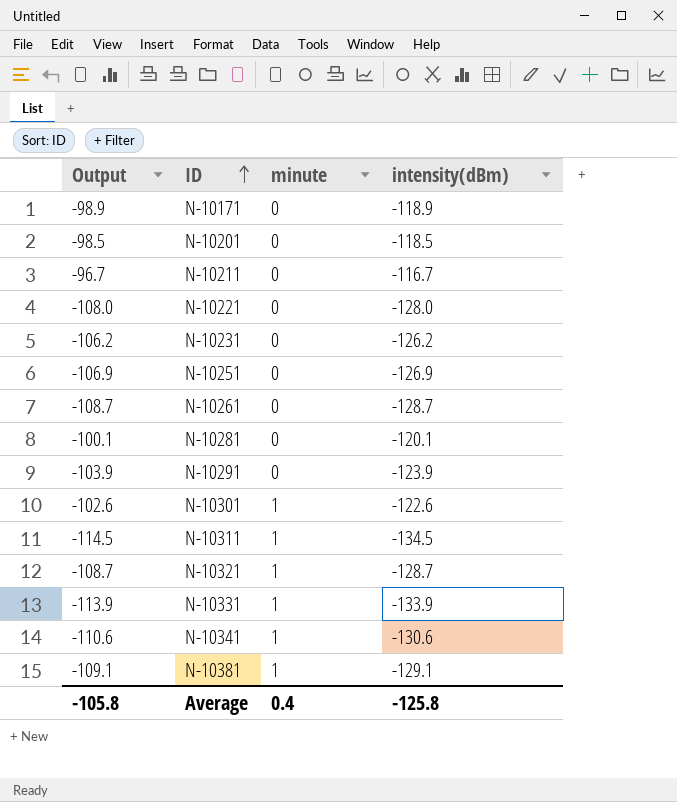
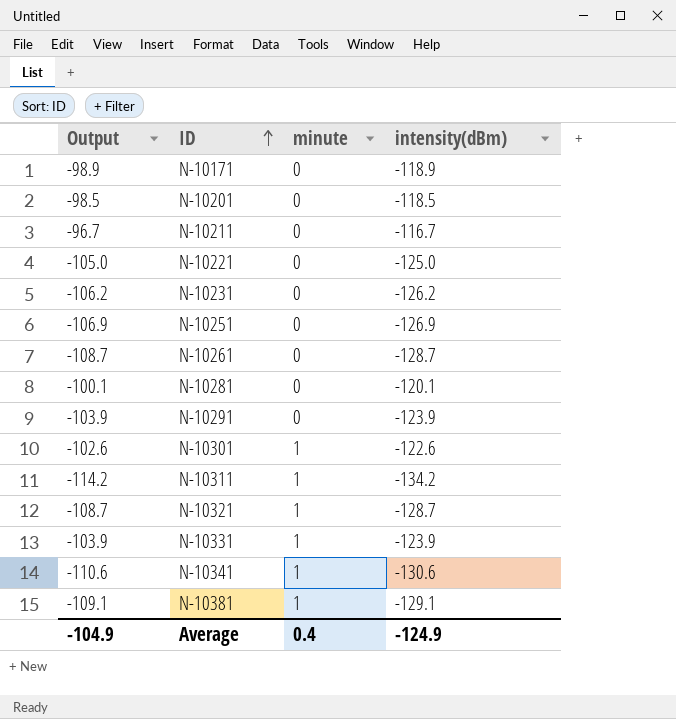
N-10221 | Output: -108.0 -> -105.0
N-10221 | intensity(dBm): -128.0 -> -125.0
N-10311 | Output: -114.5 -> -114.2
N-10311 | intensity(dBm): -134.5 -> -134.2
N-10331 | Output: -113.9 -> -103.9
N-10331 | intensity(dBm): -133.9 -> -123.9
Average | Output: -105.8 -> -104.9
Average | intensity(dBm): -125.8 -> -124.9

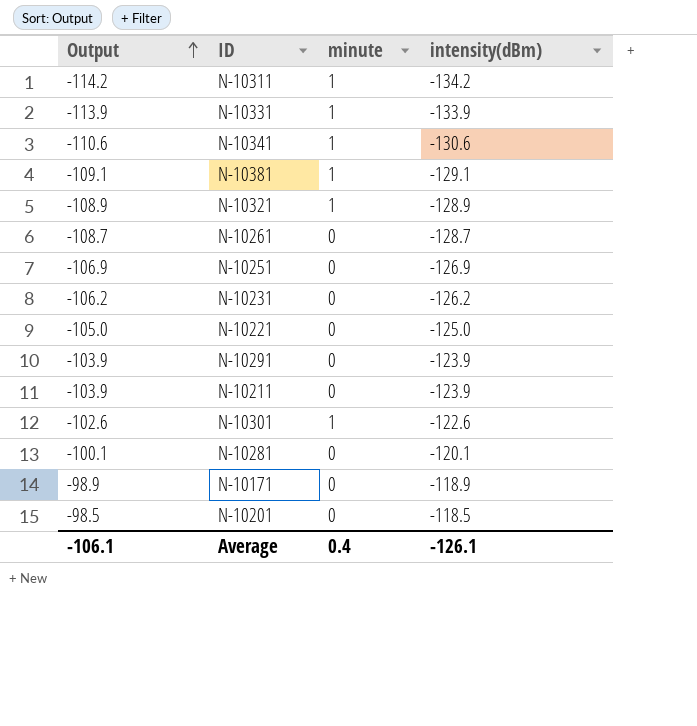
row order: ID ascending -> Output ascending
N-10331 | Output: -103.9 -> -113.9
N-10331 | intensity(dBm): -123.9 -> -133.9
N-10321 | Output: -108.7 -> -108.9
N-10321 | intensity(dBm): -128.7 -> -128.9
N-10211 | Output: -96.7 -> -103.9
N-10211 | intensity(dBm): -116.7 -> -123.9
Average | Output: -104.9 -> -106.1
Average | intensity(dBm): -124.9 -> -126.1

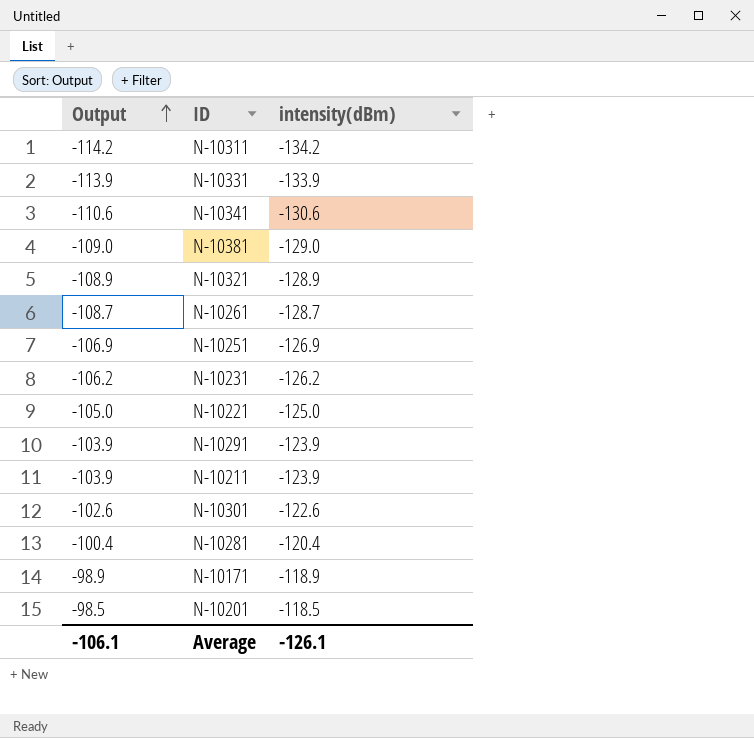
column minute | position: 3 -> none
N-10381 | Output: -109.1 -> -109.0
N-10381 | intensity(dBm): -129.1 -> -129.0
N-10281 | Output: -100.1 -> -100.4
N-10281 | intensity(dBm): -120.1 -> -120.4

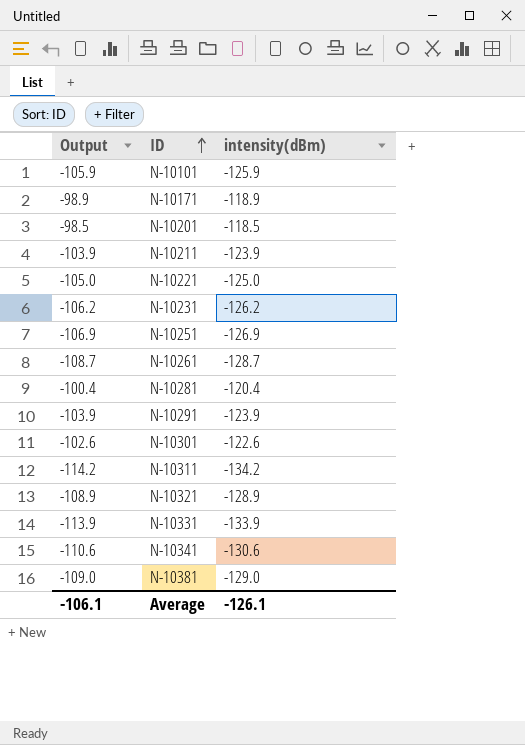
row order: Output ascending -> ID ascending
row N-10101: none -> -105.9 | -125.9

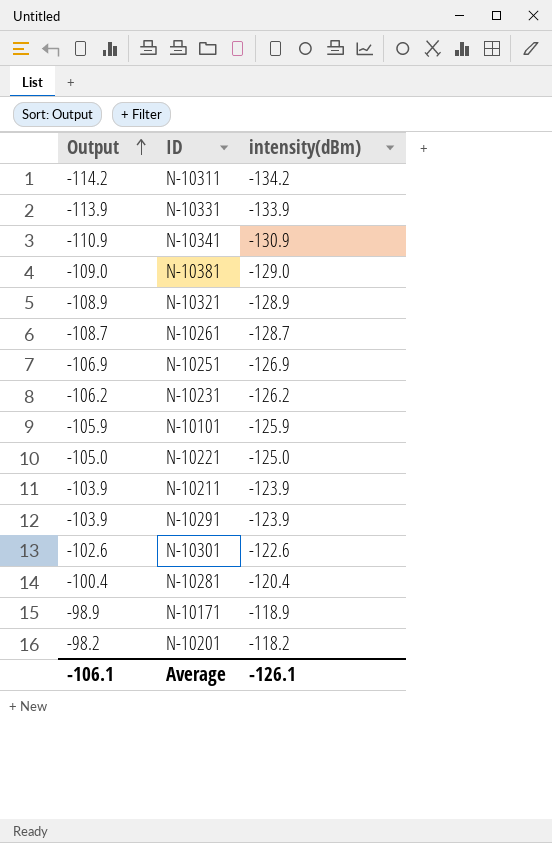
row order: ID ascending -> Output ascending
N-10341 | Output: -110.6 -> -110.9
N-10341 | intensity(dBm): -130.6 -> -130.9
N-10201 | Output: -98.5 -> -98.2
N-10201 | intensity(dBm): -118.5 -> -118.2

